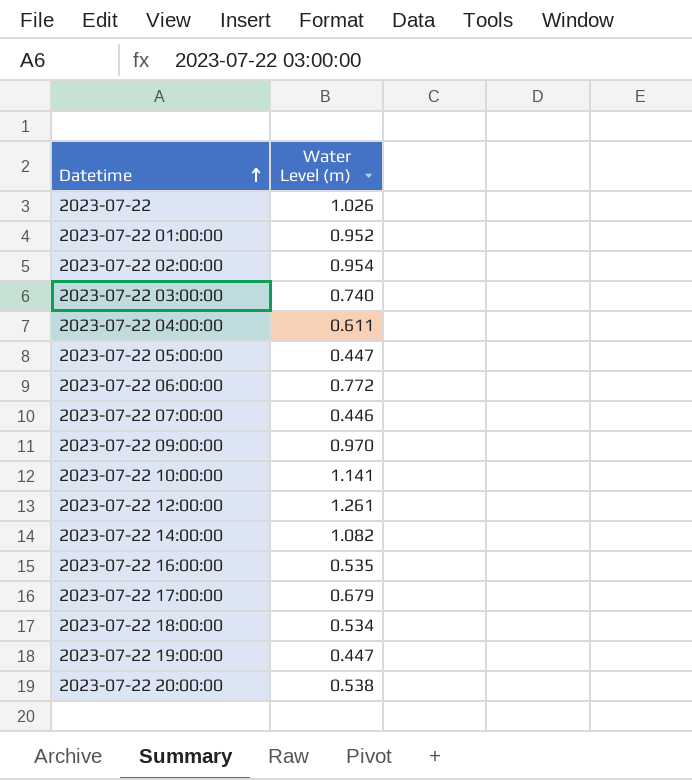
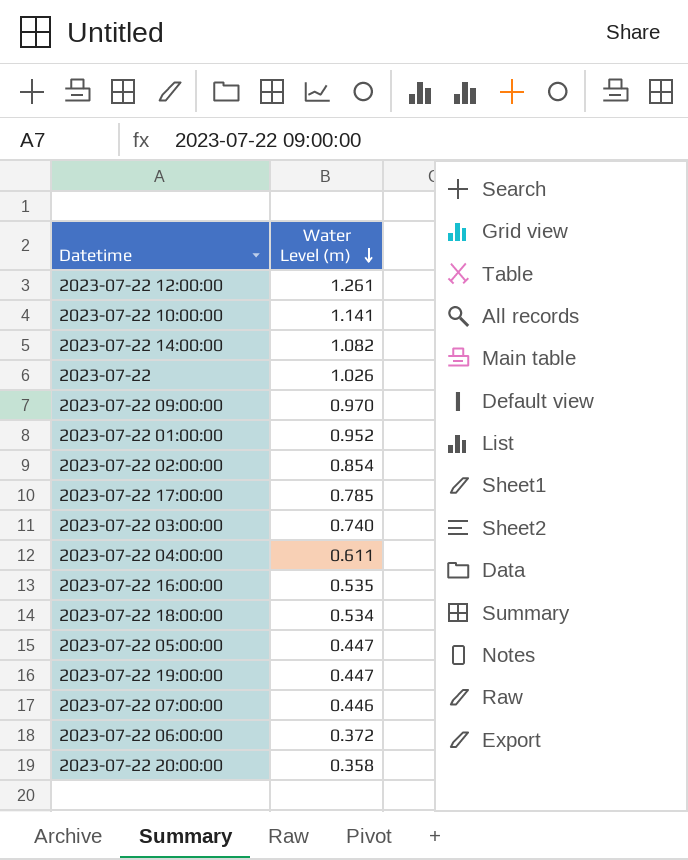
row order: Datetime ascending -> Water Level (m) descending
2023-07-22 02:00:00 | Water Level (m): 0.954 -> 0.854
2023-07-22 17:00:00 | Water Level (m): 0.679 -> 0.785
2023-07-22 06:00:00 | Water Level (m): 0.772 -> 0.372
2023-07-22 20:00:00 | Water Level (m): 0.538 -> 0.358

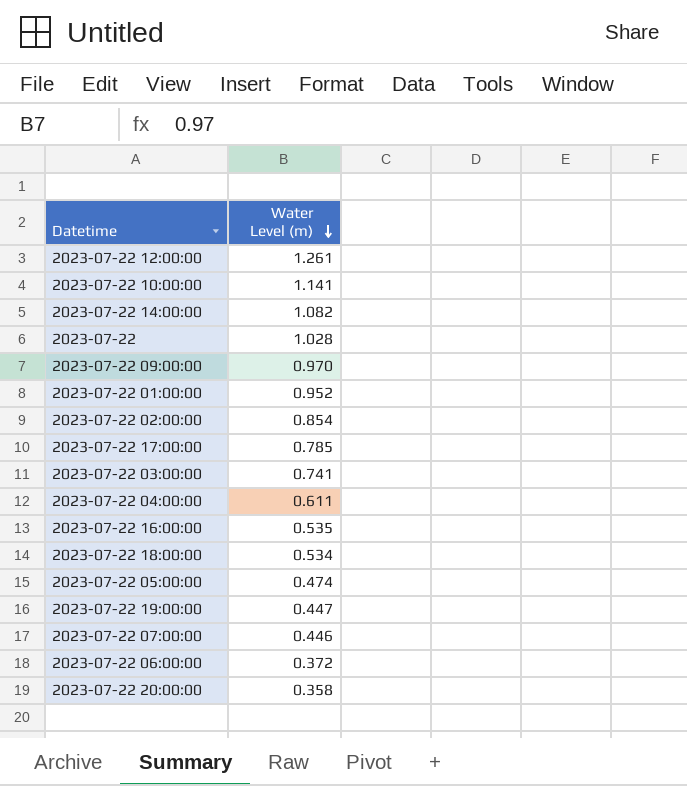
2023-07-22 | Water Level (m): 1.026 -> 1.028
2023-07-22 03:00:00 | Water Level (m): 0.740 -> 0.741
2023-07-22 05:00:00 | Water Level (m): 0.447 -> 0.474

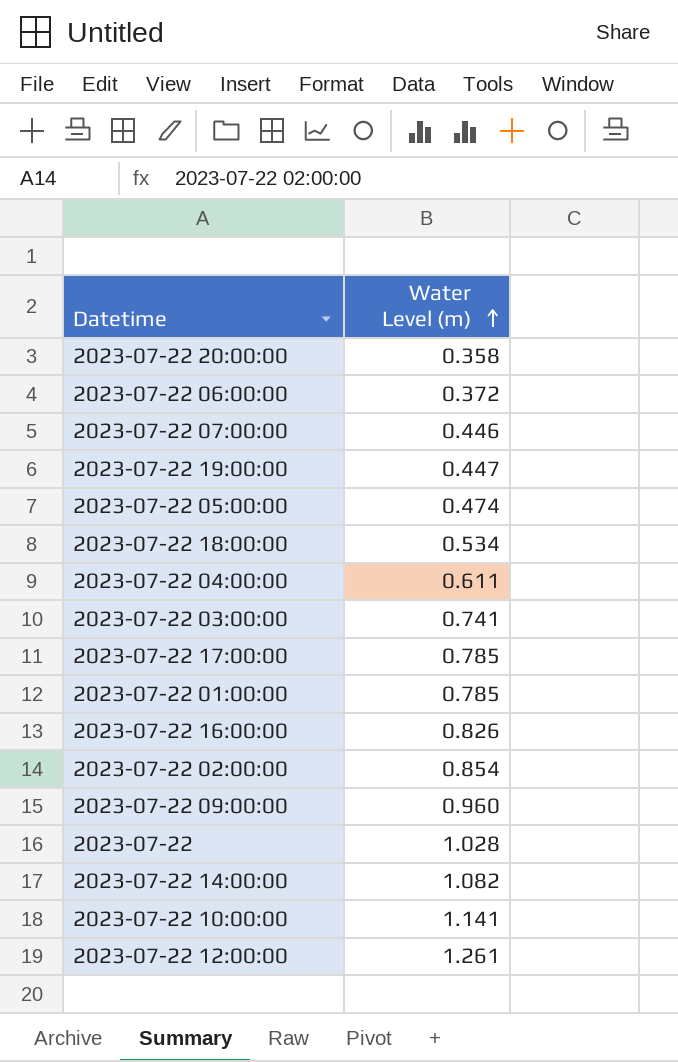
row order: Water Level (m) descending -> Water Level (m) ascending
2023-07-22 01:00:00 | Water Level (m): 0.952 -> 0.785
2023-07-22 16:00:00 | Water Level (m): 0.535 -> 0.826
2023-07-22 09:00:00 | Water Level (m): 0.970 -> 0.960

